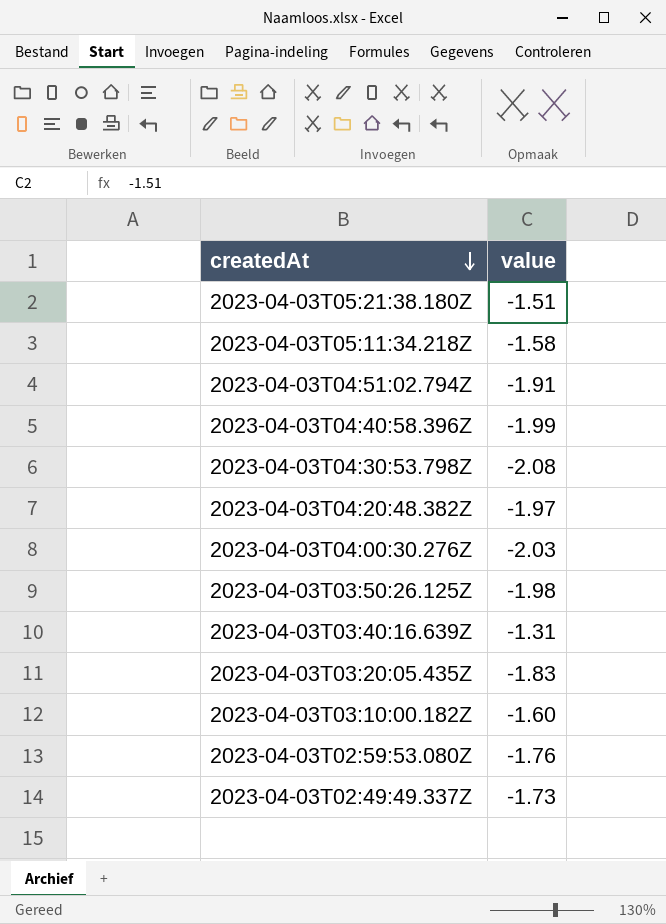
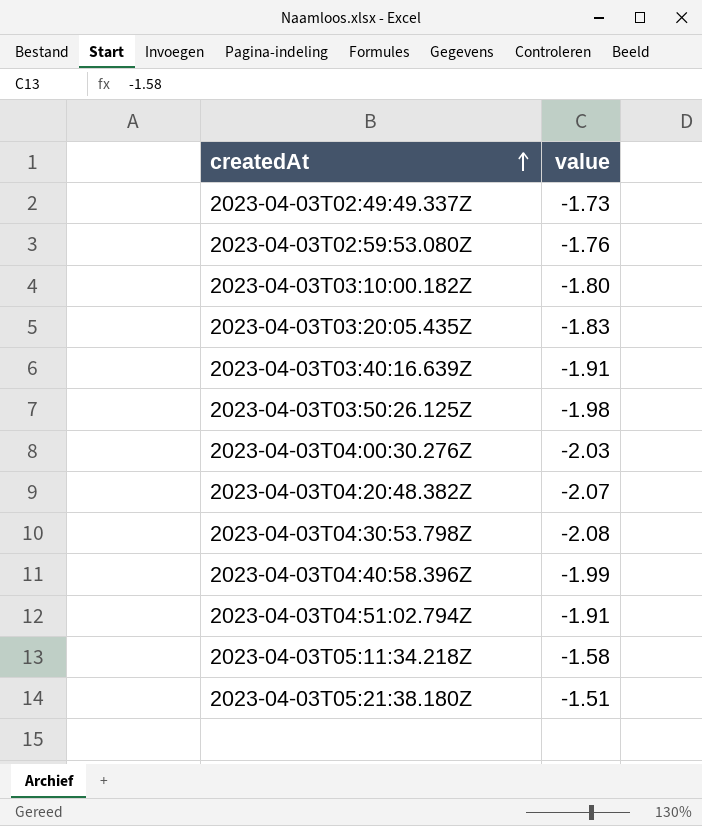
row order: createdAt descending -> createdAt ascending
2023-04-03T03:10:00.182Z | value: -1.60 -> -1.80
2023-04-03T03:40:16.639Z | value: -1.31 -> -1.91
2023-04-03T04:20:48.382Z | value: -1.97 -> -2.07

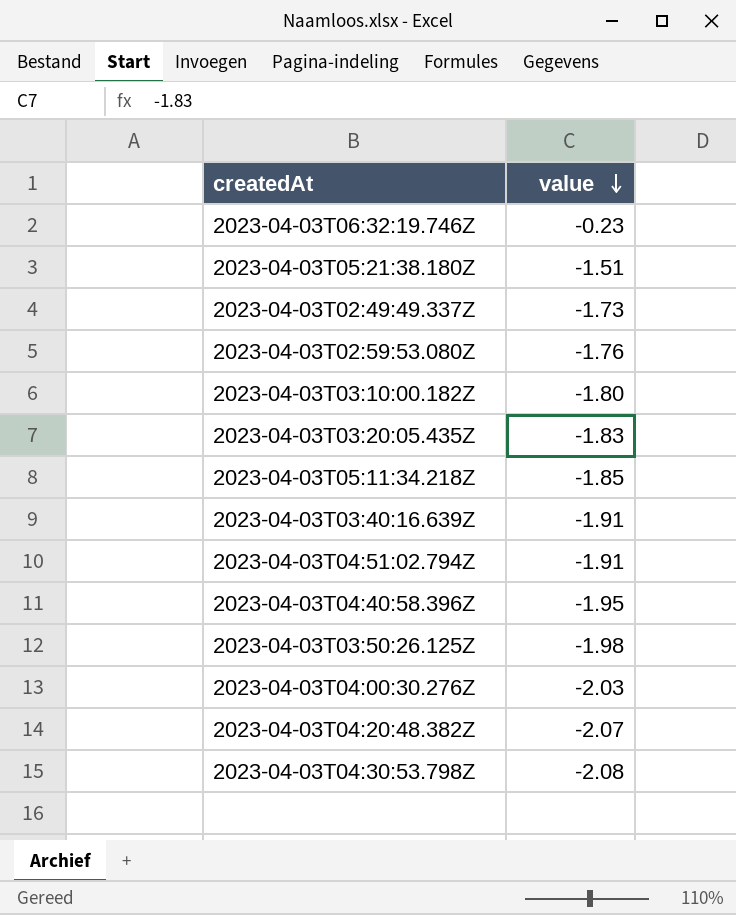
row order: createdAt ascending -> value descending
row 2023-04-03T06:32:19.746Z: none -> -0.23
2023-04-03T05:11:34.218Z | value: -1.58 -> -1.85
2023-04-03T04:40:58.396Z | value: -1.99 -> -1.95

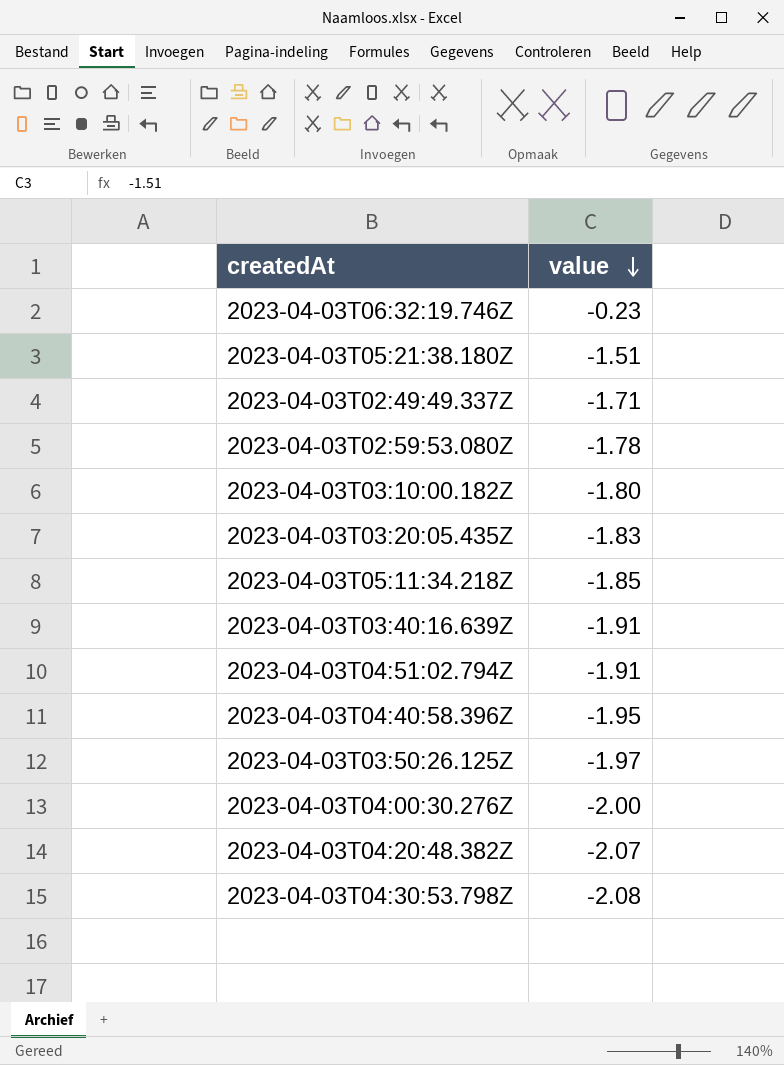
2023-04-03T02:49:49.337Z | value: -1.73 -> -1.71
2023-04-03T02:59:53.080Z | value: -1.76 -> -1.78
2023-04-03T03:50:26.125Z | value: -1.98 -> -1.97
2023-04-03T04:00:30.276Z | value: -2.03 -> -2.00

